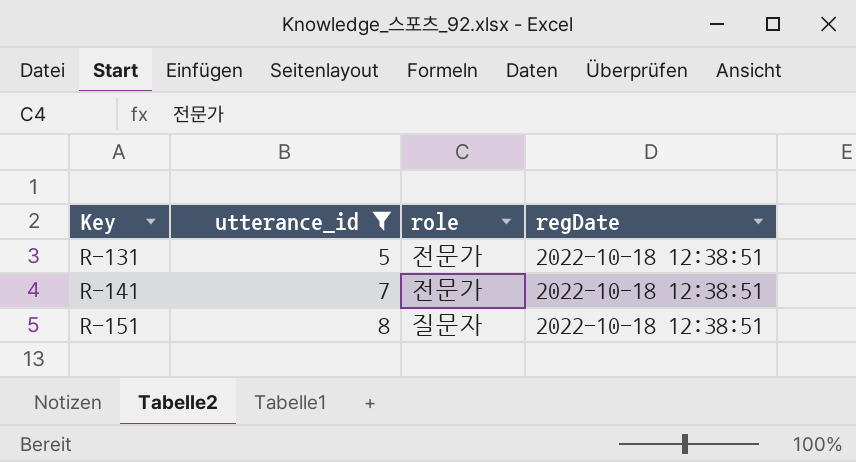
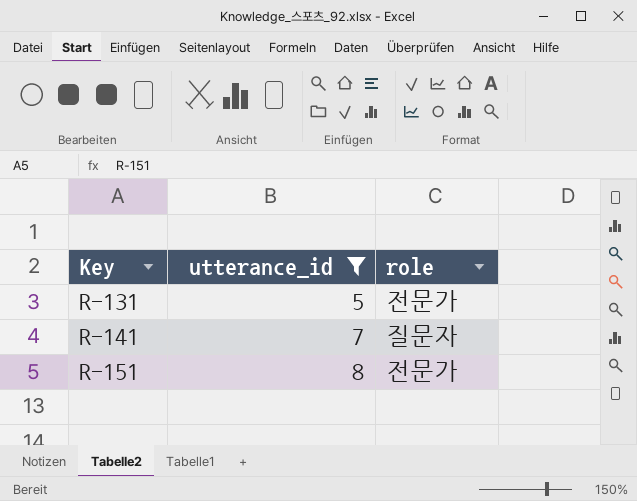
column regDate | position: 4 -> none
R-141 | role: 전문가 -> 질문자
R-151 | role: 질문자 -> 전문가

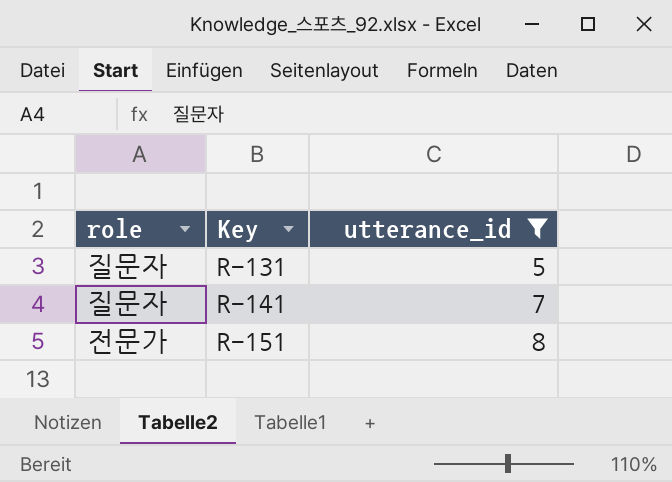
column role | position: 3 -> 1
R-131 | role: 전문가 -> 질문자

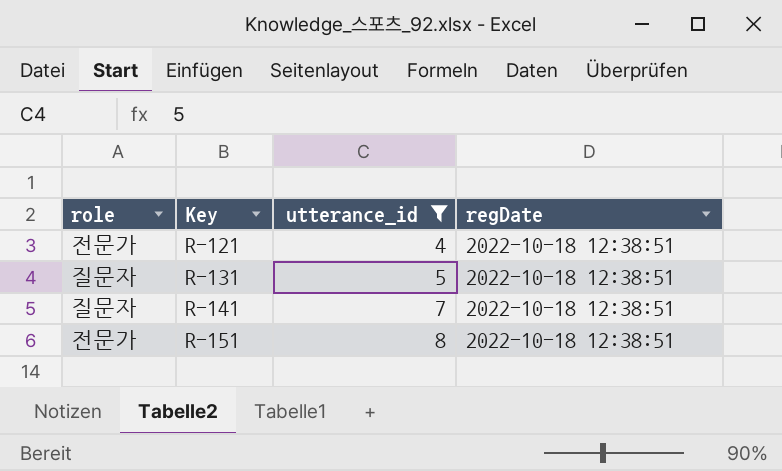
column regDate | position: none -> 4
row R-121: none -> 전문가 | 4 | 2022-10-18 12:38:51

